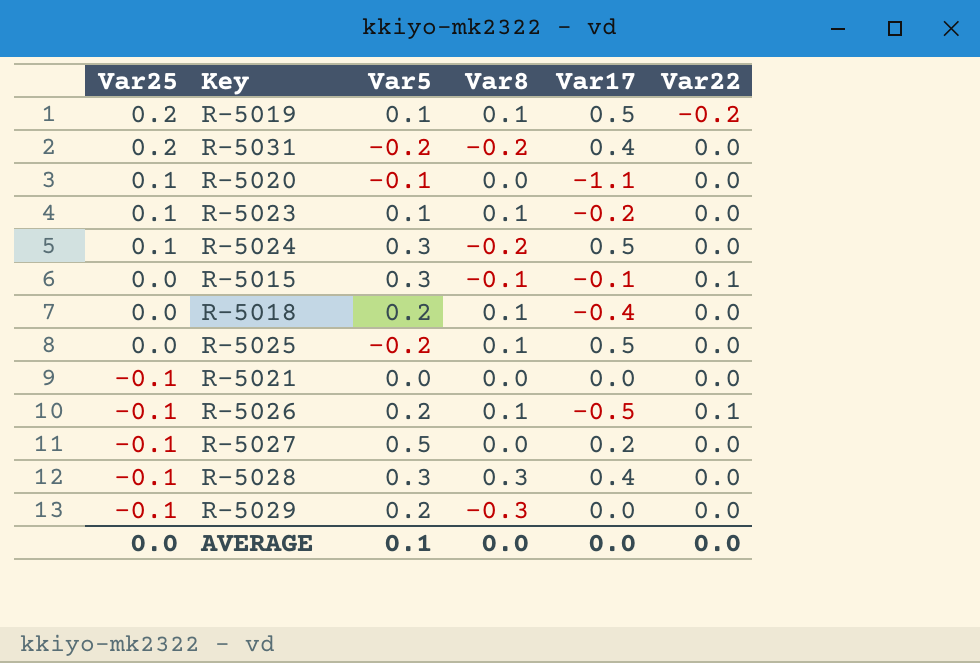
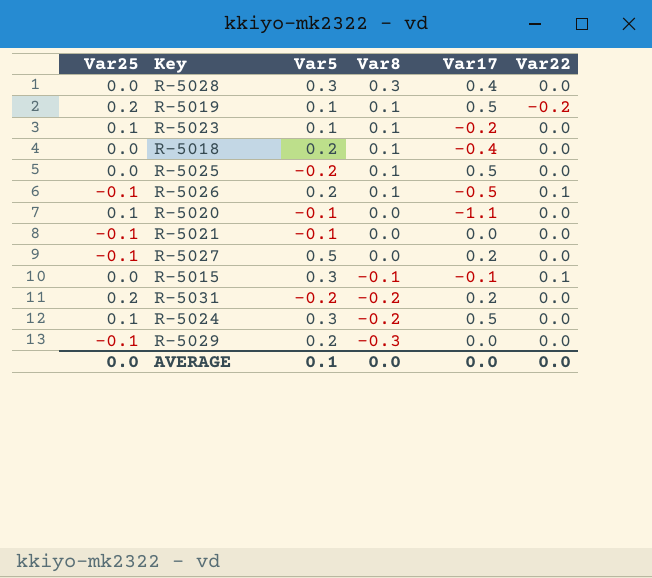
row order: Var25 descending -> Var8 descending
R-5028 | Var25: -0.1 -> 0.0
R-5021 | Var5: 0.0 -> -0.1
R-5031 | Var17: 0.4 -> 0.2

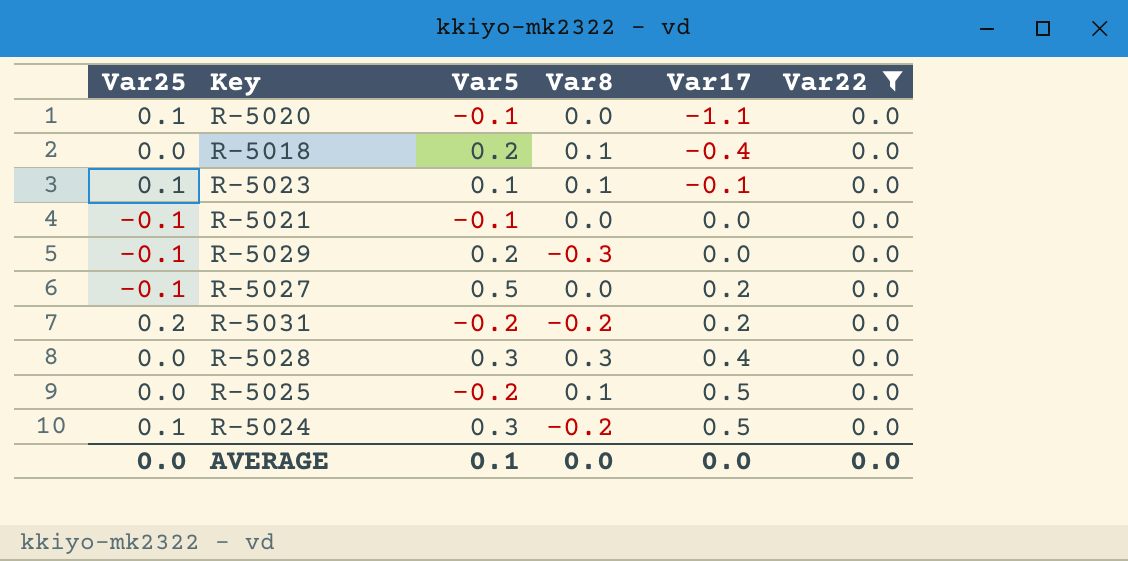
filter: none -> Var22 = 0.0
row order: Var8 descending -> Var17 ascending
R-5023 | Var17: -0.2 -> -0.1

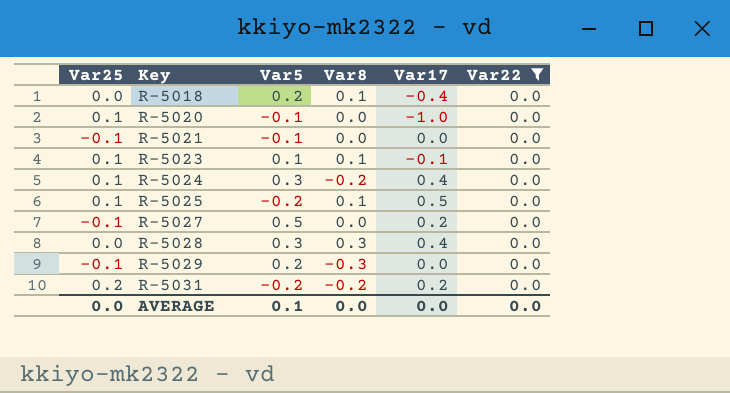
row order: Var17 ascending -> Key ascending
R-5020 | Var17: -1.1 -> -1.0
R-5024 | Var17: 0.5 -> 0.4
R-5025 | Var25: 0.0 -> 0.1

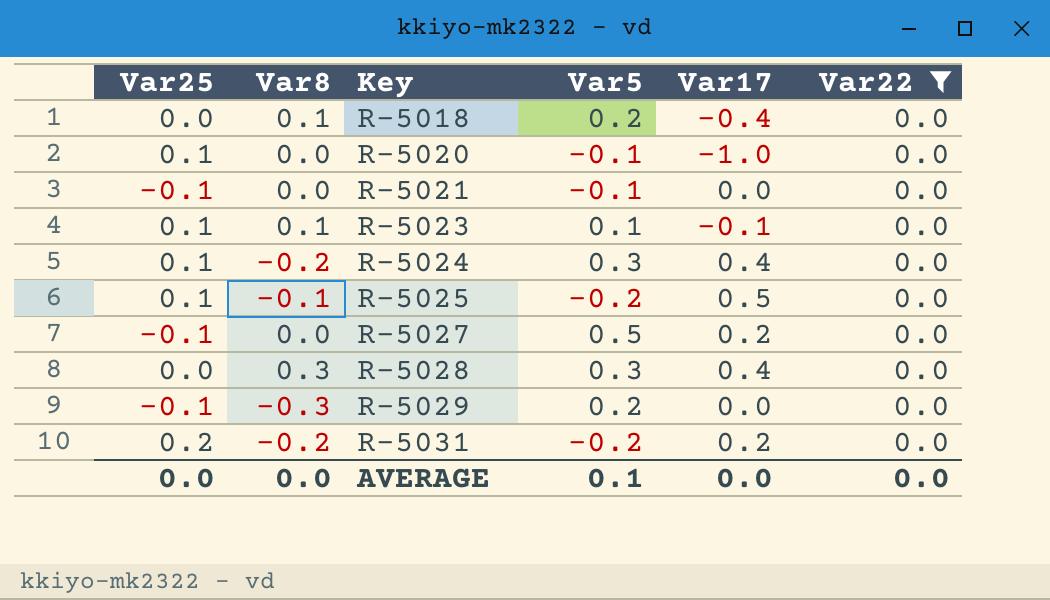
column Var8 | position: 4 -> 2
R-5025 | Var8: 0.1 -> -0.1

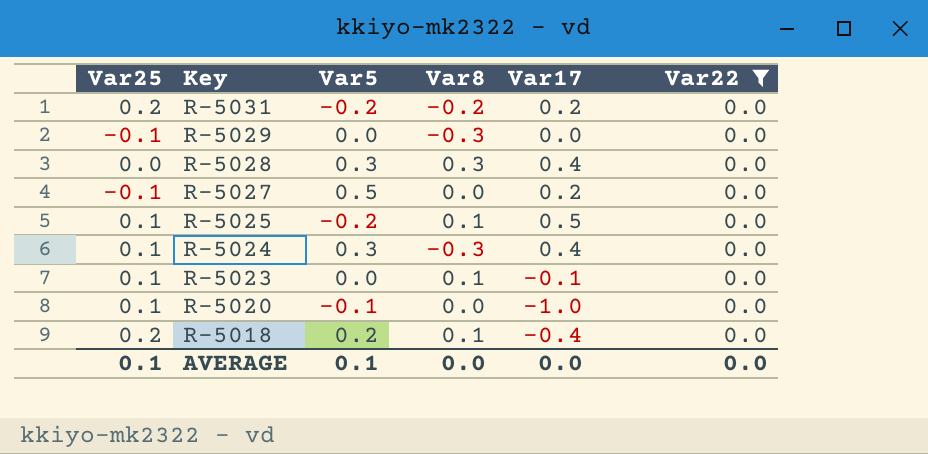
row order: Key ascending -> Key descending
column Var8 | position: 2 -> 4
row R-5021: -0.1 | 0.0 | -0.1 | 0.0 | 0.0 -> none
R-5029 | Var5: 0.2 -> 0.0
R-5025 | Var8: -0.1 -> 0.1
R-5024 | Var8: -0.2 -> -0.3
R-5023 | Var5: 0.1 -> 0.0
R-5018 | Var25: 0.0 -> 0.2
AVERAGE | Var25: 0.0 -> 0.1

